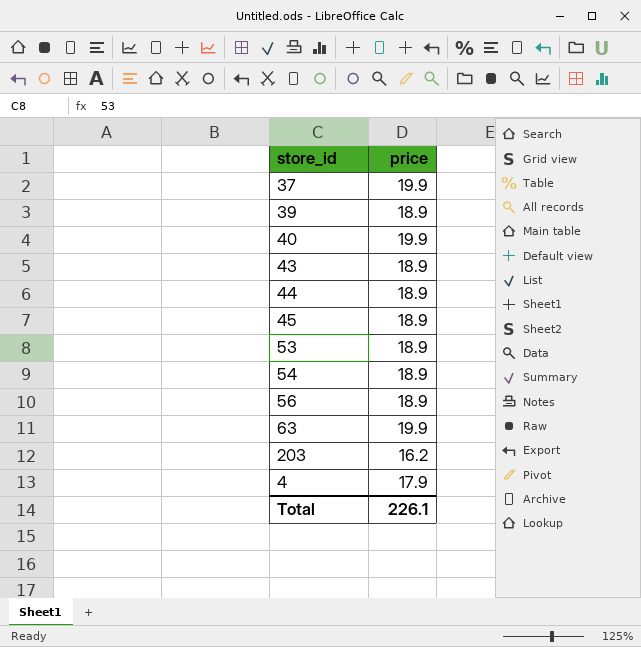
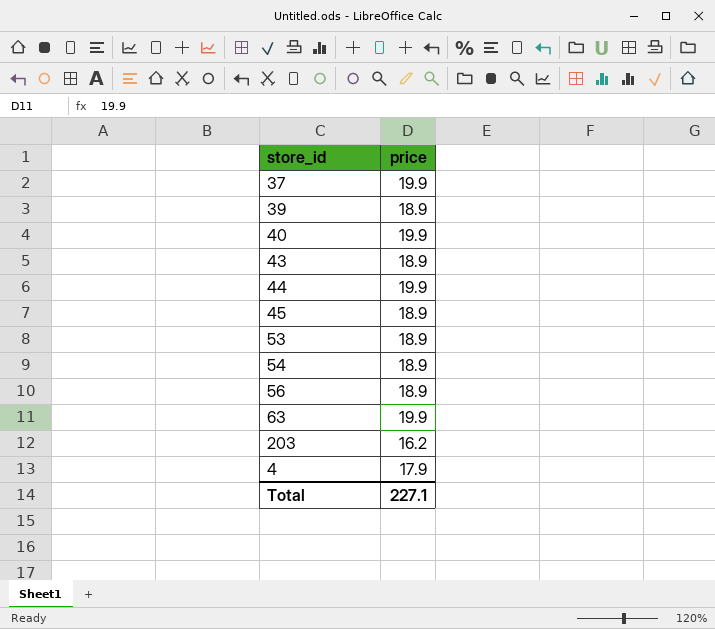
44 | price: 18.9 -> 19.9
Total | price: 226.1 -> 227.1

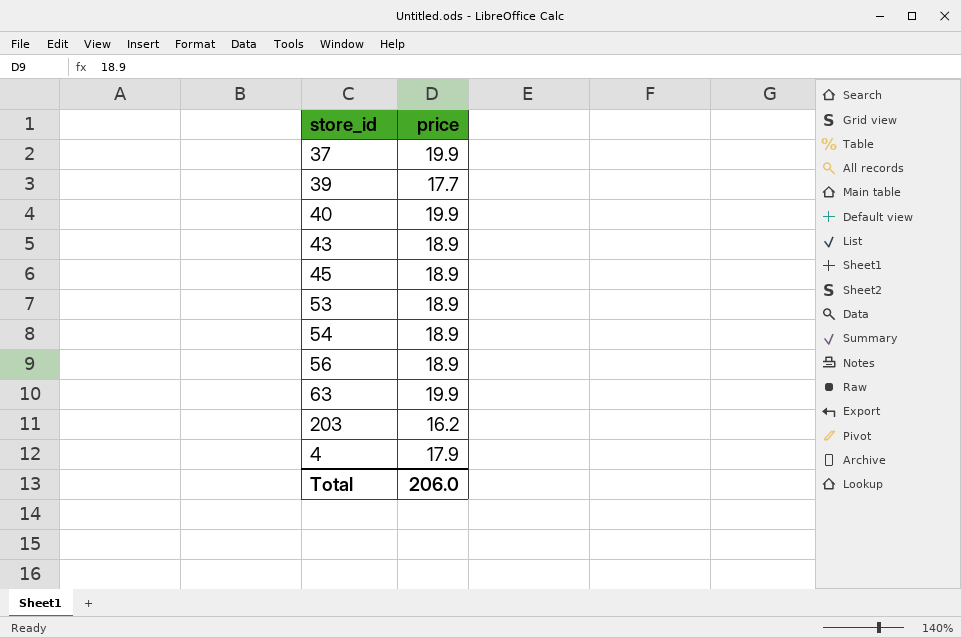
row 44: 19.9 -> none
39 | price: 18.9 -> 17.7
Total | price: 227.1 -> 206.0

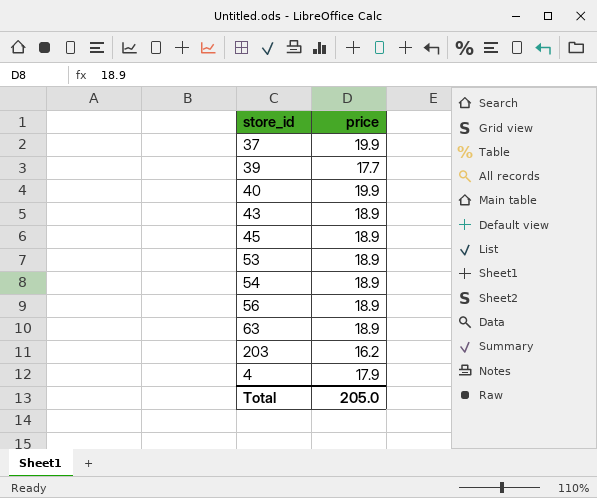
63 | price: 19.9 -> 18.9
Total | price: 206.0 -> 205.0

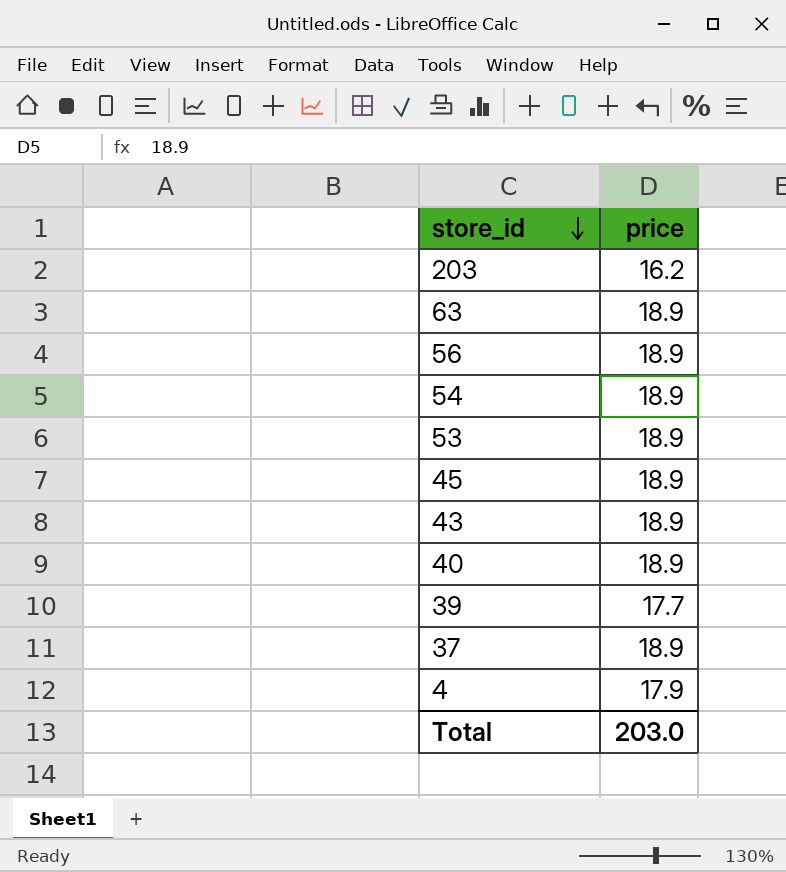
row order: none -> store_id descending
40 | price: 19.9 -> 18.9
37 | price: 19.9 -> 18.9
Total | price: 205.0 -> 203.0

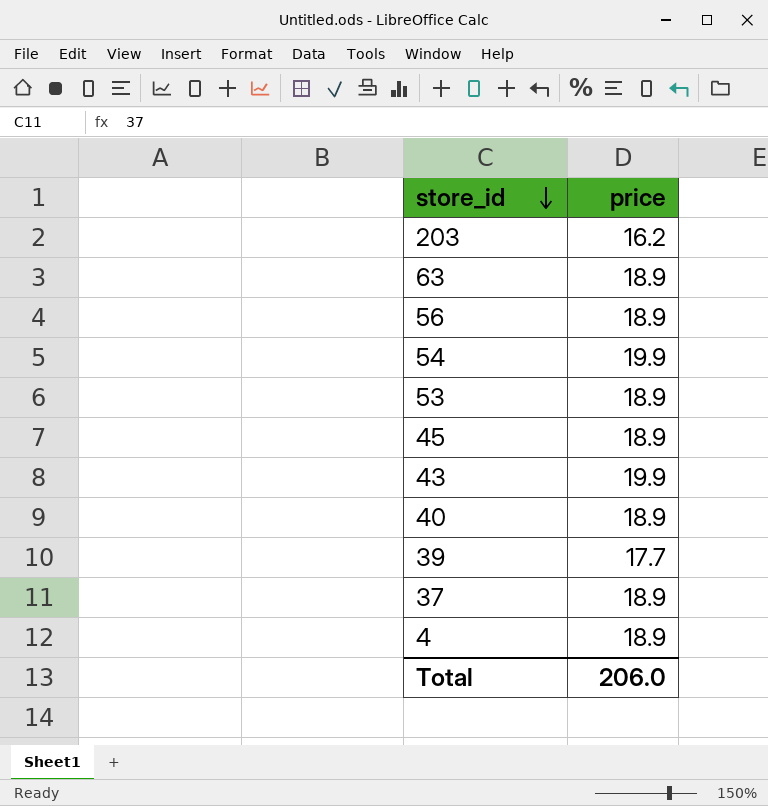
54 | price: 18.9 -> 19.9
43 | price: 18.9 -> 19.9
4 | price: 17.9 -> 18.9
Total | price: 203.0 -> 206.0

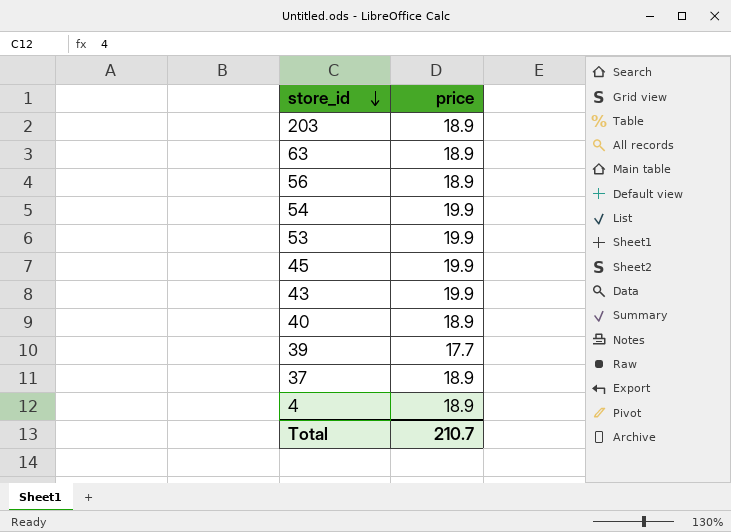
203 | price: 16.2 -> 18.9
53 | price: 18.9 -> 19.9
45 | price: 18.9 -> 19.9
Total | price: 206.0 -> 210.7

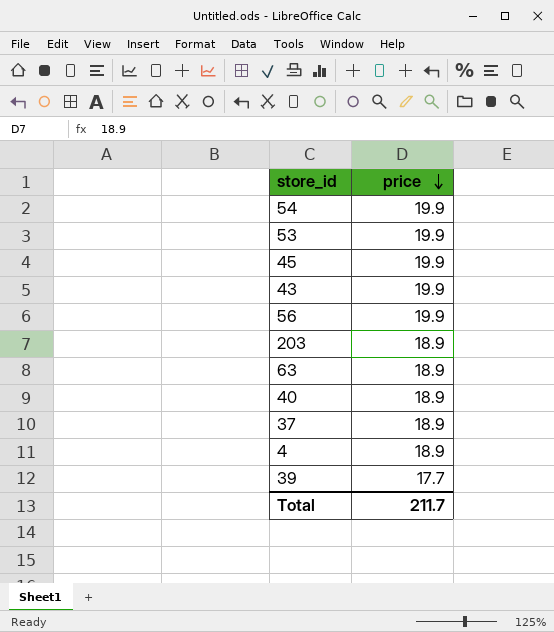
row order: store_id descending -> price descending
56 | price: 18.9 -> 19.9
Total | price: 210.7 -> 211.7

